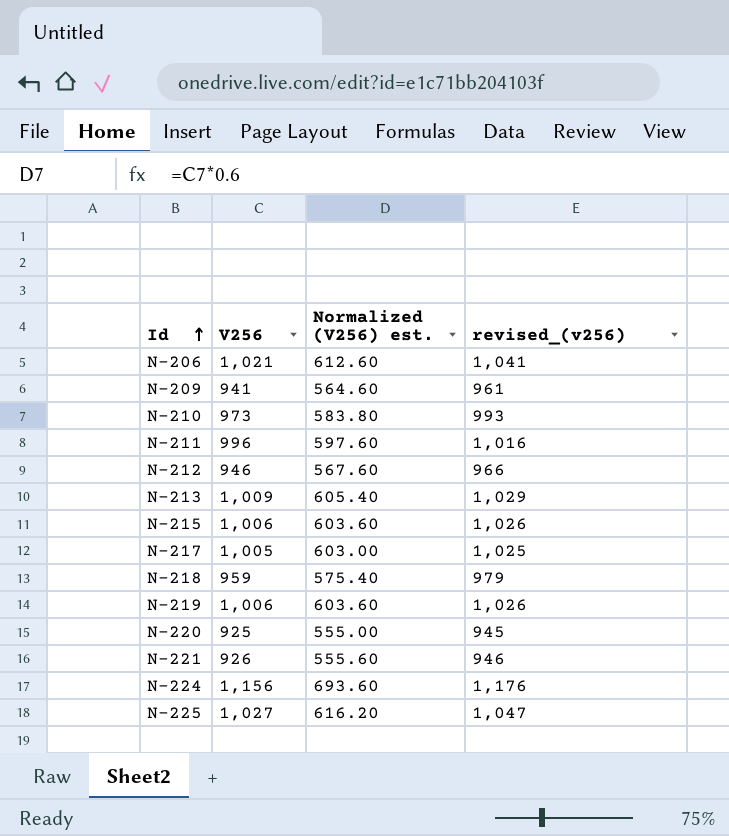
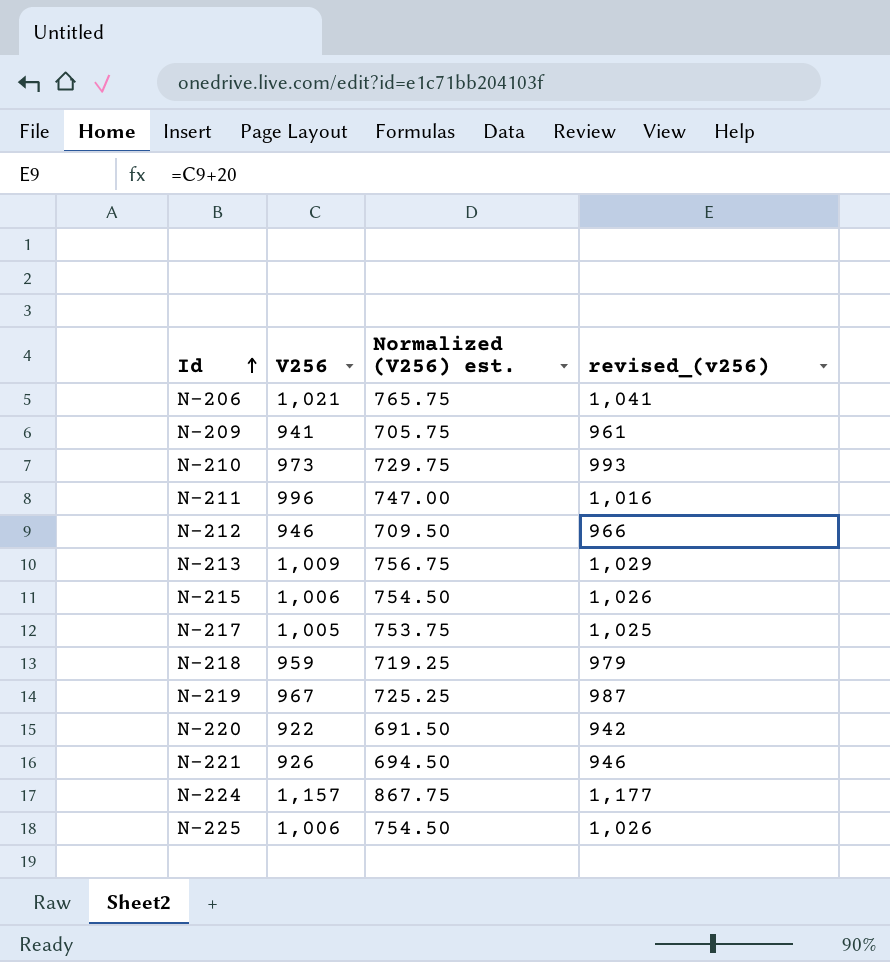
column Normalized (V256) est. | formula: [V256] * 0.6 -> [V256] * 0.75
N-219 | V256: 1,006 -> 967
N-219 | revised_(v256): 1,026 -> 987
N-220 | V256: 925 -> 922
N-220 | revised_(v256): 945 -> 942
N-224 | V256: 1,156 -> 1,157
N-224 | revised_(v256): 1,176 -> 1,177
N-225 | V256: 1,027 -> 1,006
N-225 | revised_(v256): 1,047 -> 1,026

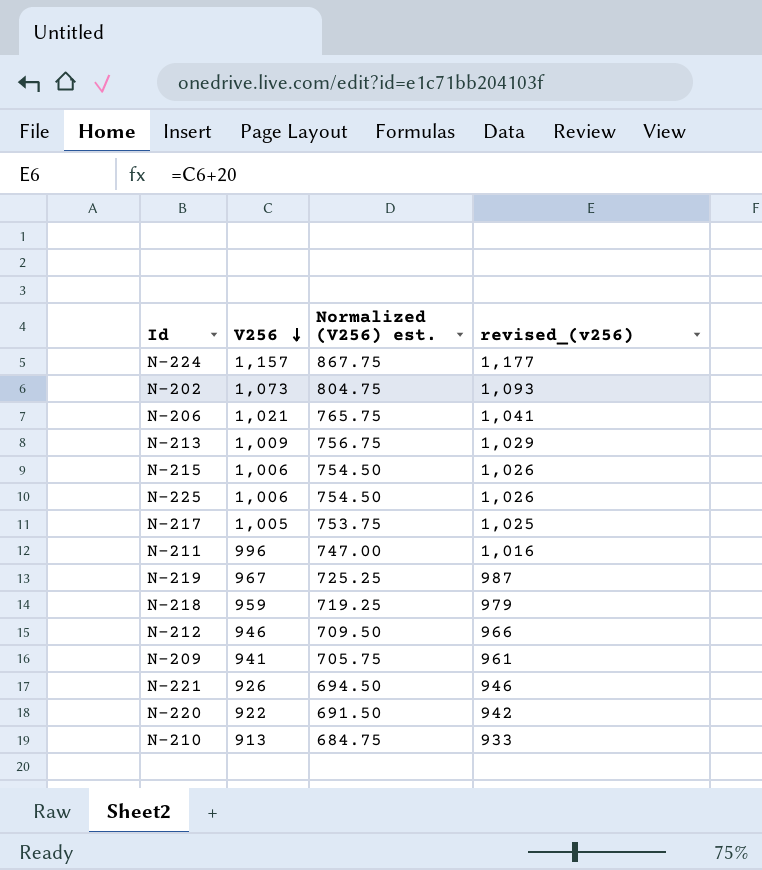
row order: Id ascending -> V256 descending
row N-202: none -> 1,073 | 804.75 | 1,093
N-210 | V256: 973 -> 913
N-210 | Normalized (V256) est.: 729.75 -> 684.75
N-210 | revised_(v256): 993 -> 933

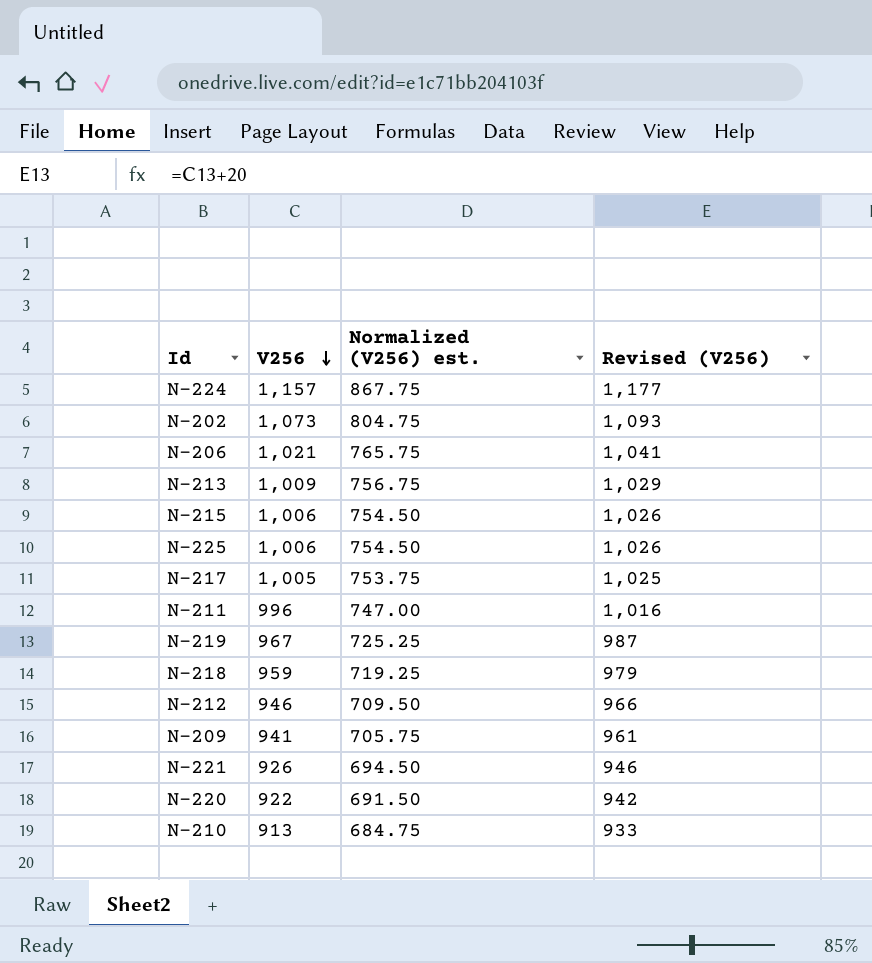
column name: revised_(v256) -> Revised (V256)

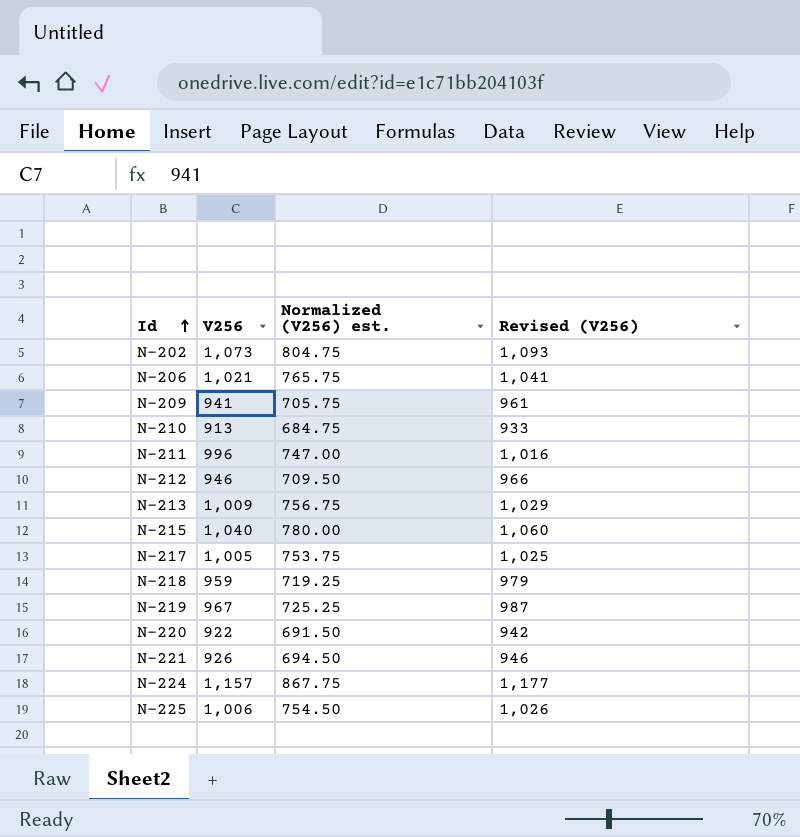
row order: V256 descending -> Id ascending
N-215 | V256: 1,006 -> 1,040
N-215 | Normalized (V256) est.: 754.50 -> 780.00
N-215 | Revised (V256): 1,026 -> 1,060

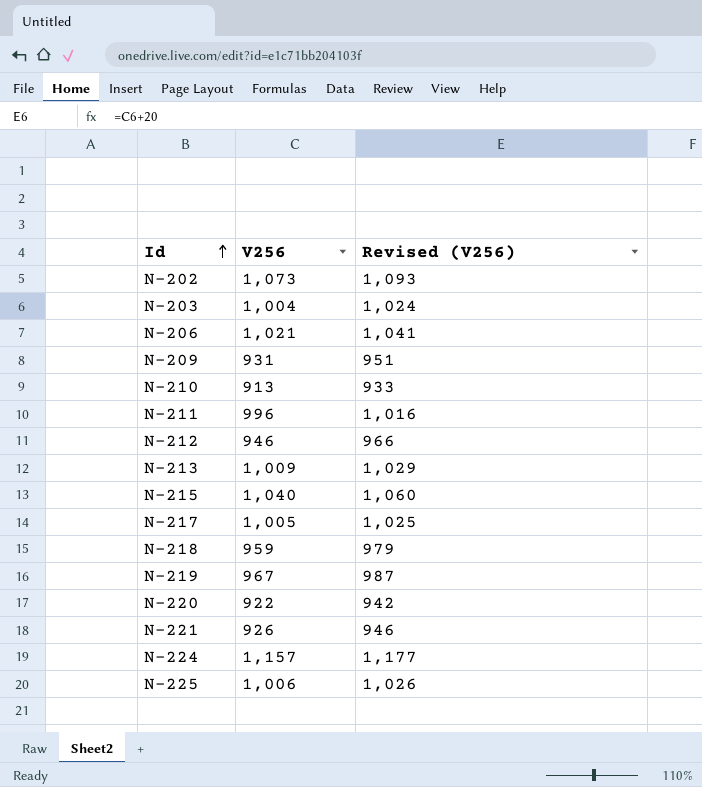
column Normalized (V256) est. | formula: [V256] * 0.75 -> none
row N-203: none -> 1,004 | 1,024
N-209 | V256: 941 -> 931
N-209 | Revised (V256): 961 -> 951

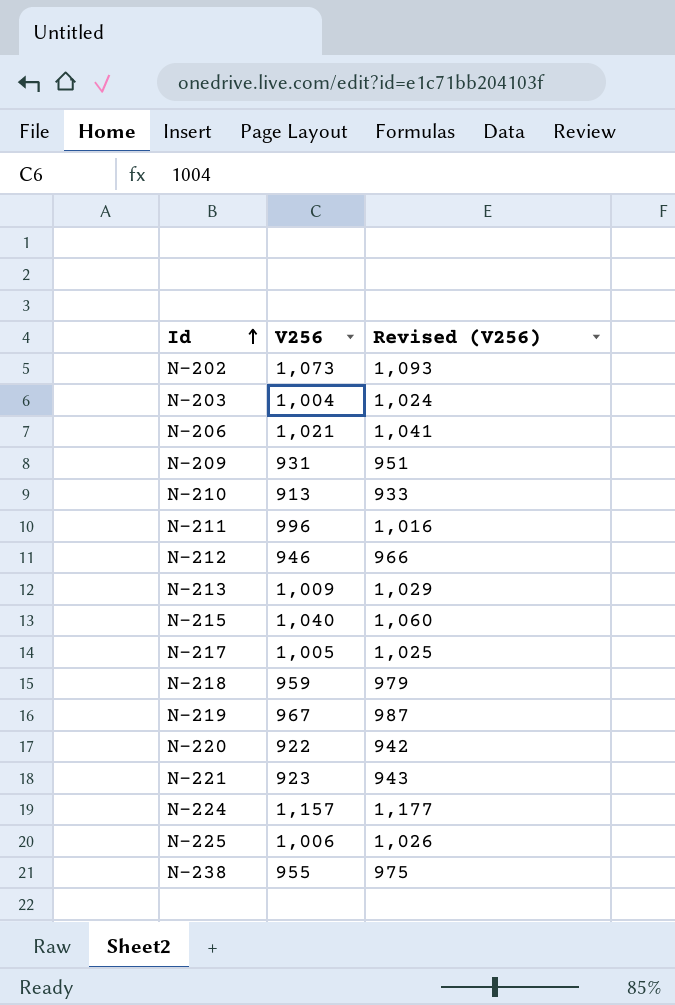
N-221 | V256: 926 -> 923
N-221 | Revised (V256): 946 -> 943
row N-238: none -> 955 | 975

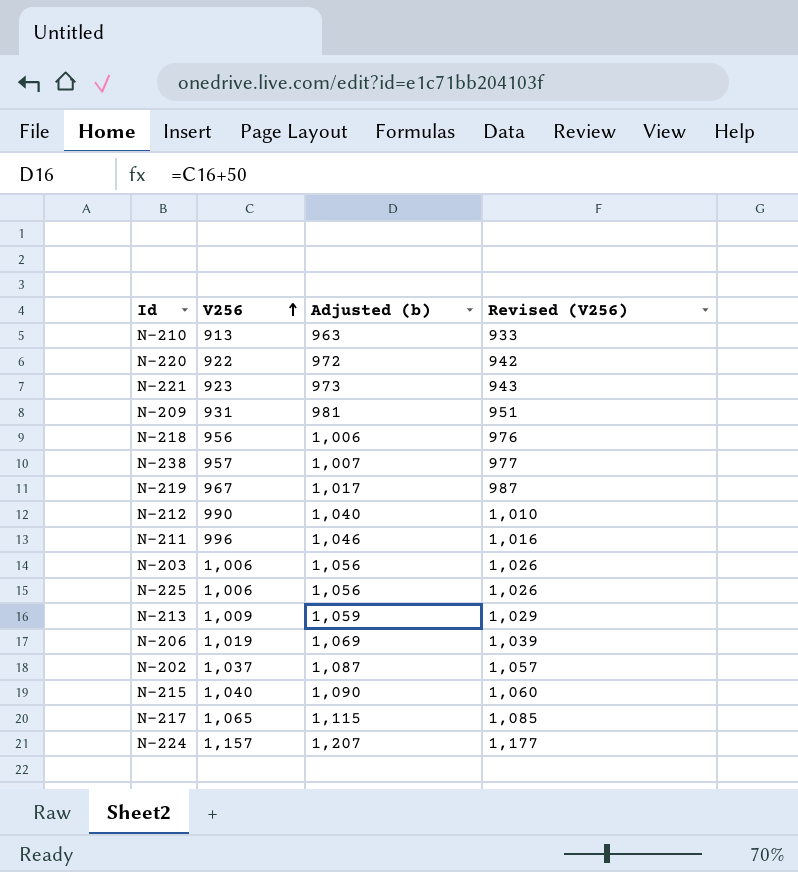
row order: Id ascending -> V256 ascending
column Adjusted (b) | formula: none -> [V256] + 50
N-218 | V256: 959 -> 956
N-218 | Revised (V256): 979 -> 976
N-238 | V256: 955 -> 957
N-238 | Revised (V256): 975 -> 977
N-212 | V256: 946 -> 990
N-212 | Revised (V256): 966 -> 1,010
N-203 | V256: 1,004 -> 1,006
N-203 | Revised (V256): 1,024 -> 1,026
N-206 | V256: 1,021 -> 1,019
N-206 | Revised (V256): 1,041 -> 1,039
N-202 | V256: 1,073 -> 1,037
N-202 | Revised (V256): 1,093 -> 1,057
N-217 | V256: 1,005 -> 1,065
N-217 | Revised (V256): 1,025 -> 1,085

